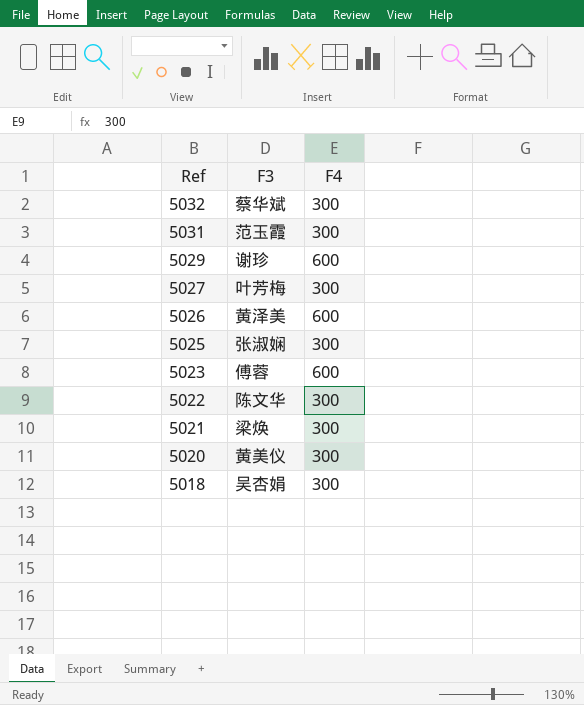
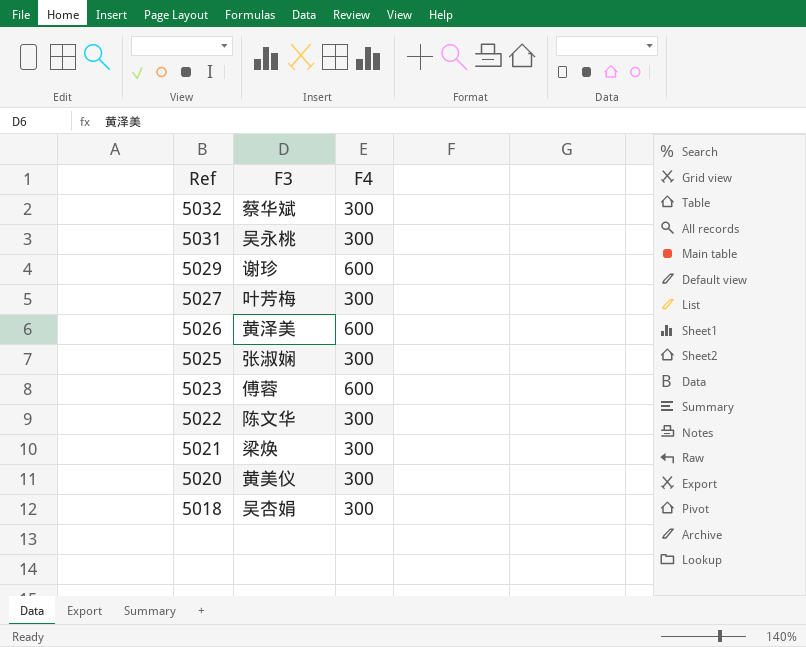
5031 | F3: 范玉霞 -> 吴永桃

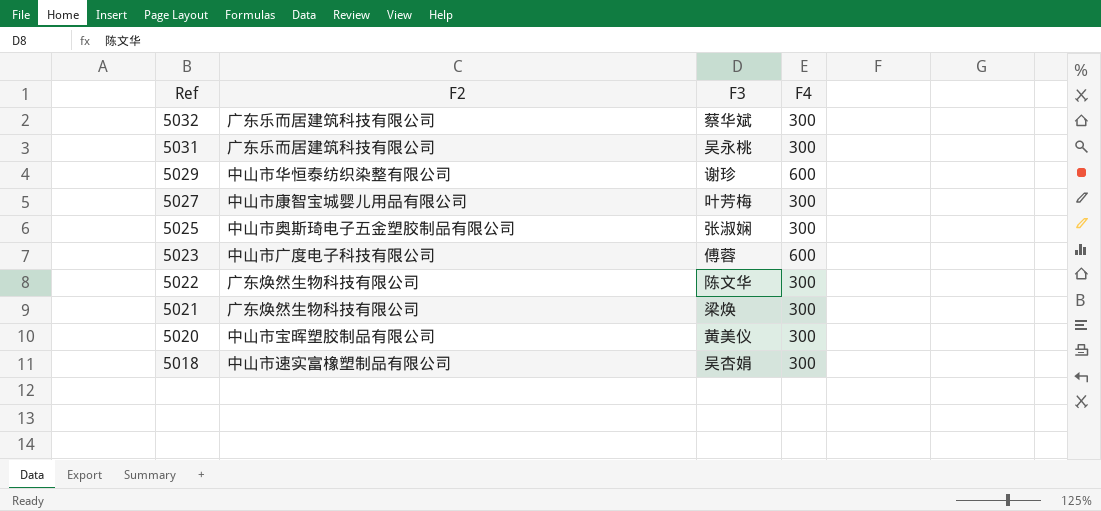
column F2 | position: none -> 2
row 5026: 黄泽美 | 600 -> none

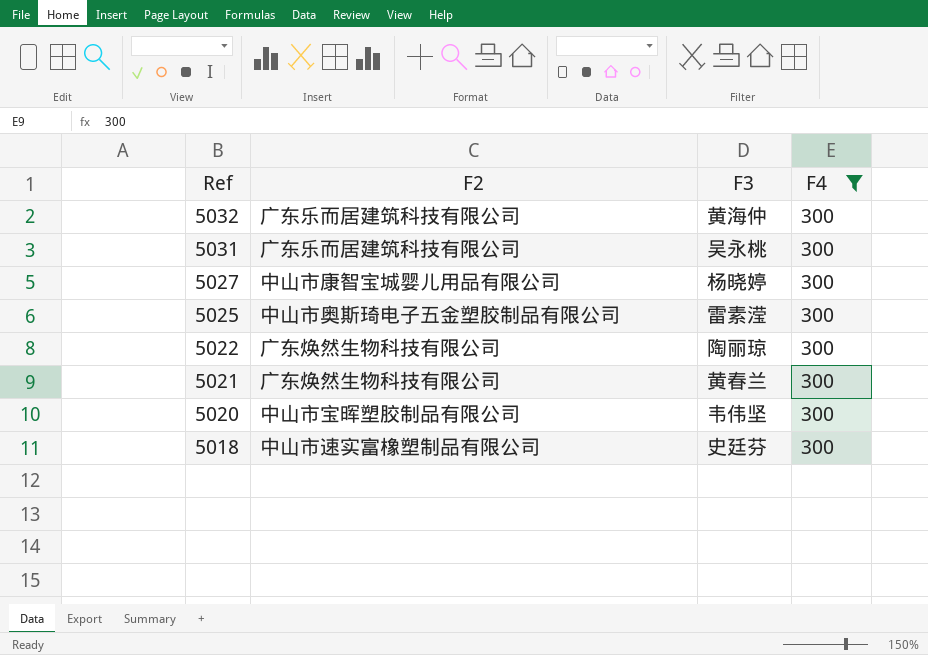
filter: none -> F4 = 300
5032 | F3: 蔡华斌 -> 黄海仲
5027 | F3: 叶芳梅 -> 杨晓婷
5025 | F3: 张淑娴 -> 雷素滢
5022 | F3: 陈文华 -> 陶丽琼
5021 | F3: 梁焕 -> 黄春兰
5020 | F3: 黄美仪 -> 韦伟坚
5018 | F3: 吴杏娟 -> 史廷芬

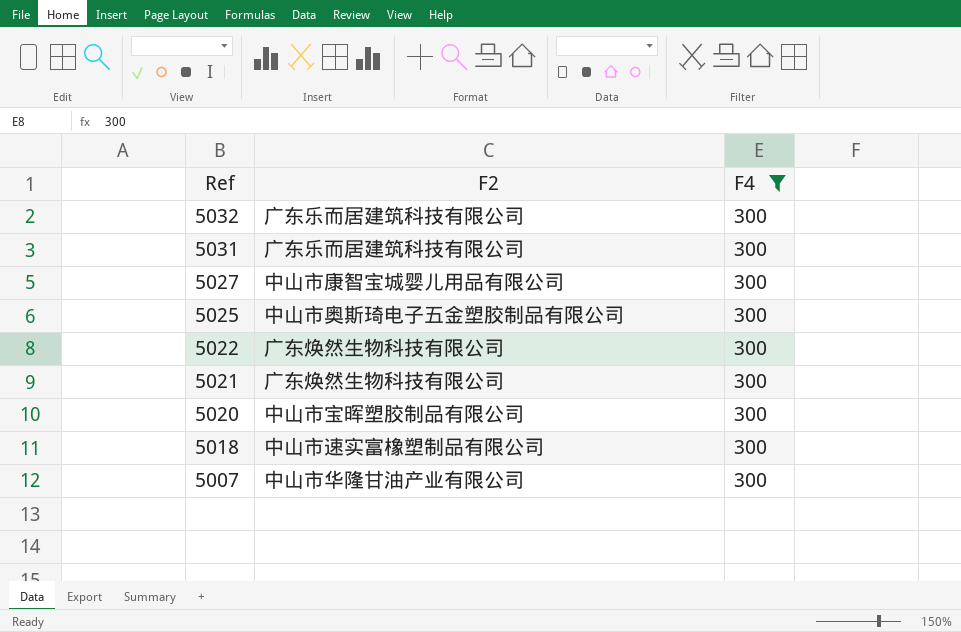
column F3 | position: 3 -> none
row 5007: none -> 中山市华隆甘油产业有限公司 | 300

